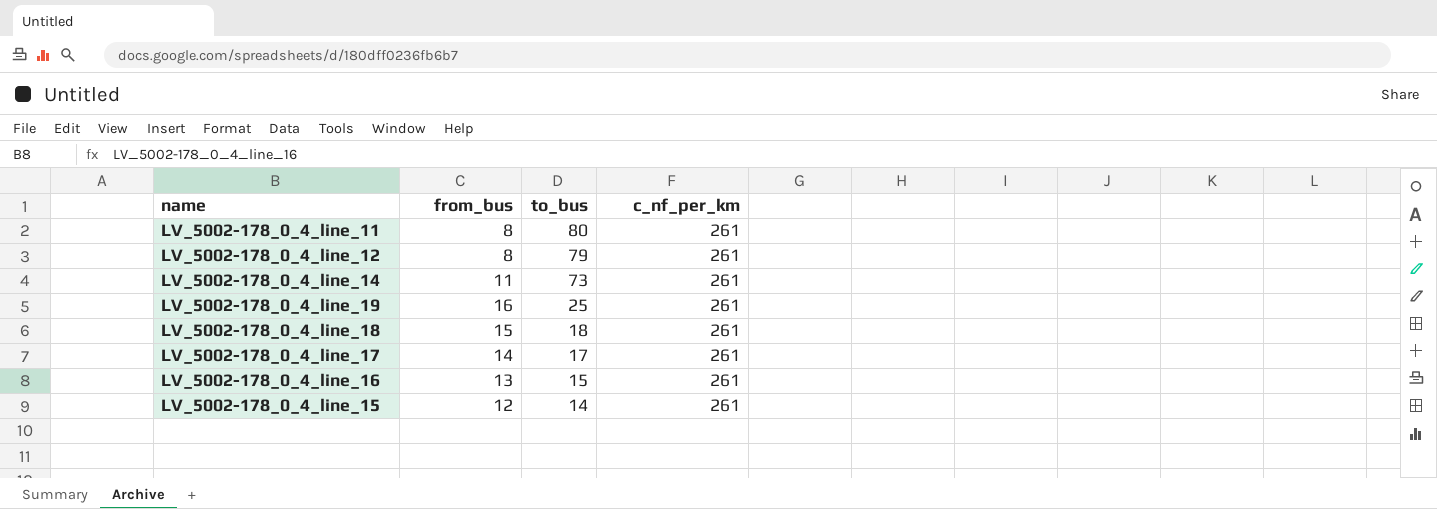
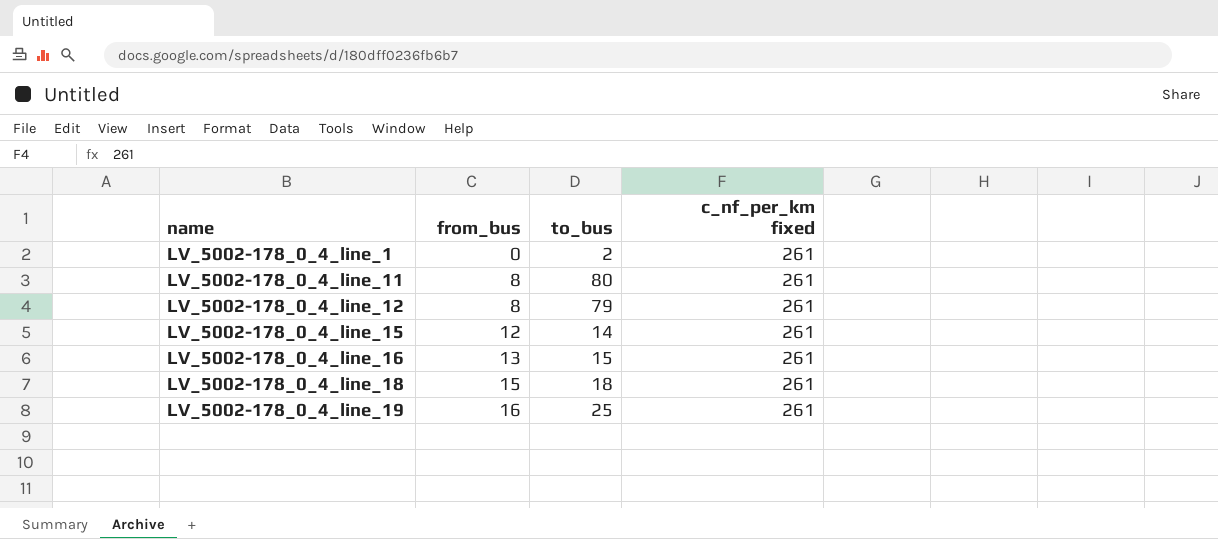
row order: to_bus descending -> name ascending
column name: c_nf_per_km -> c_nf_per_km fixed
row LV_5002-178_0_4_line_14: 11 | 73 | 261 -> none
row LV_5002-178_0_4_line_17: 14 | 17 | 261 -> none
row LV_5002-178_0_4_line_1: none -> 0 | 2 | 261

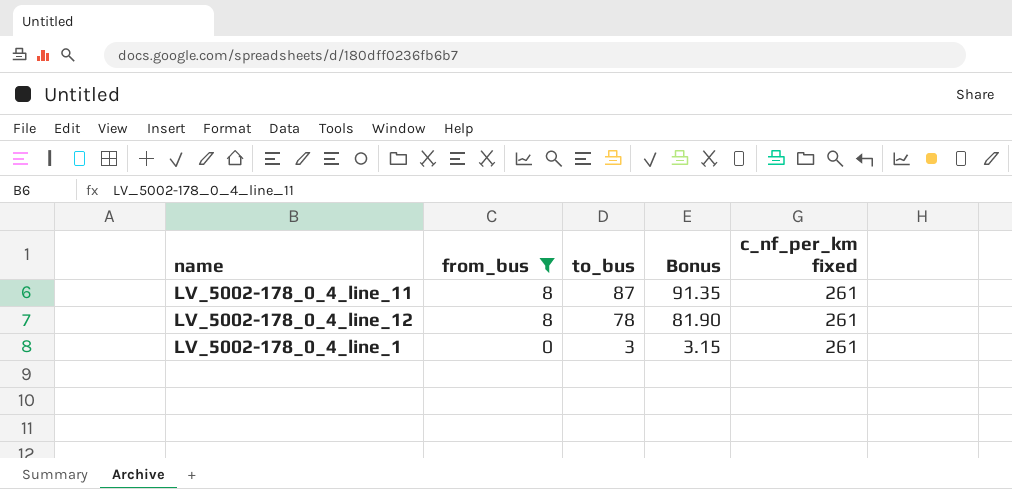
filter: none -> from_bus <= 8
row order: name ascending -> from_bus descending
column Bonus | formula: none -> [to_bus] * 1.05
LV_5002-178_0_4_line_11 | to_bus: 80 -> 87
LV_5002-178_0_4_line_12 | to_bus: 79 -> 78
LV_5002-178_0_4_line_1 | to_bus: 2 -> 3

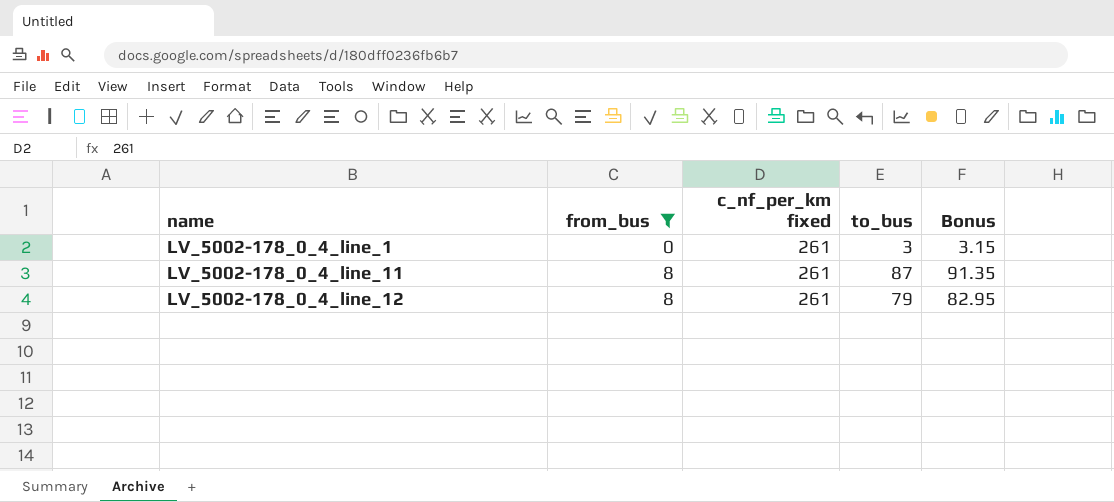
row order: from_bus descending -> name ascending
column c_nf_per_km fixed | position: 5 -> 3
LV_5002-178_0_4_line_12 | to_bus: 78 -> 79
LV_5002-178_0_4_line_12 | Bonus: 81.90 -> 82.95

